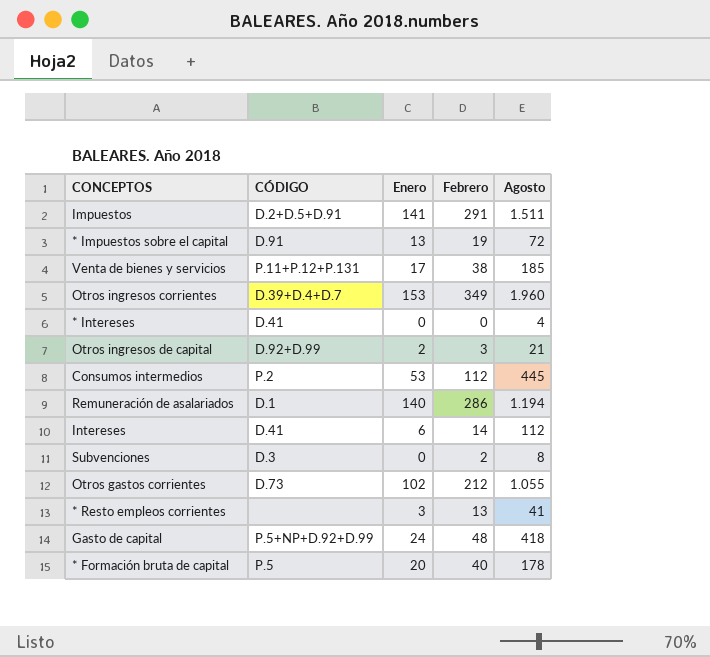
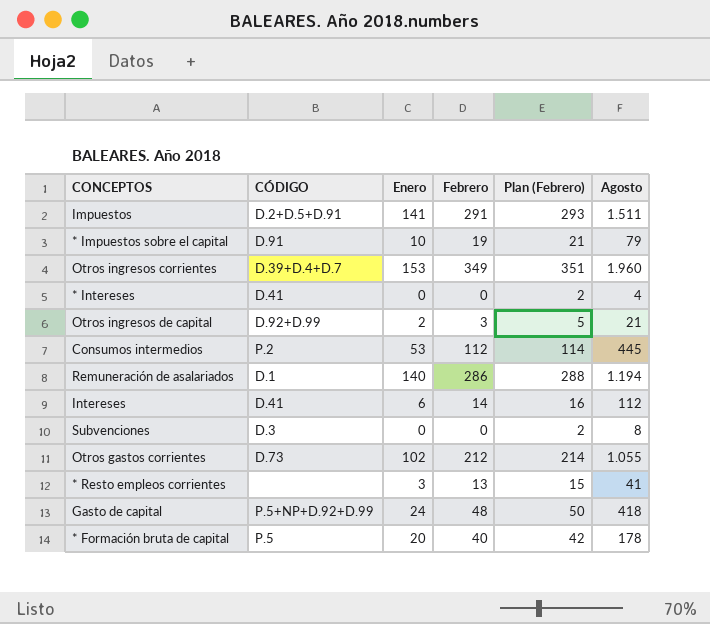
column Plan (Febrero) | formula: none -> [Febrero] + 2
row Venta de bienes y servicios: P.11+P.12+P.131 | 17 | 38 | 185 -> none
* Impuestos sobre el capital | Enero: 13 -> 10
* Impuestos sobre el capital | Agosto: 72 -> 79
Subvenciones | Febrero: 2 -> 0

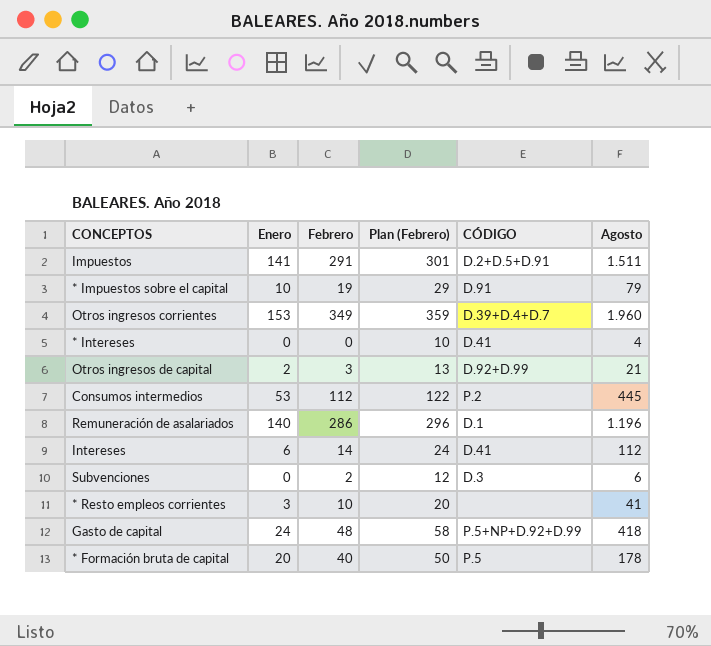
column Plan (Febrero) | formula: [Febrero] + 2 -> [Febrero] + 10
column CÓDIGO | position: 2 -> 5
row Otros gastos corrientes: D.73 | 102 | 212 | 214 | 1.055 -> none
Remuneración de asalariados | Agosto: 1.194 -> 1.196
Subvenciones | Febrero: 0 -> 2
Subvenciones | Agosto: 8 -> 6
* Resto empleos corrientes | Febrero: 13 -> 10

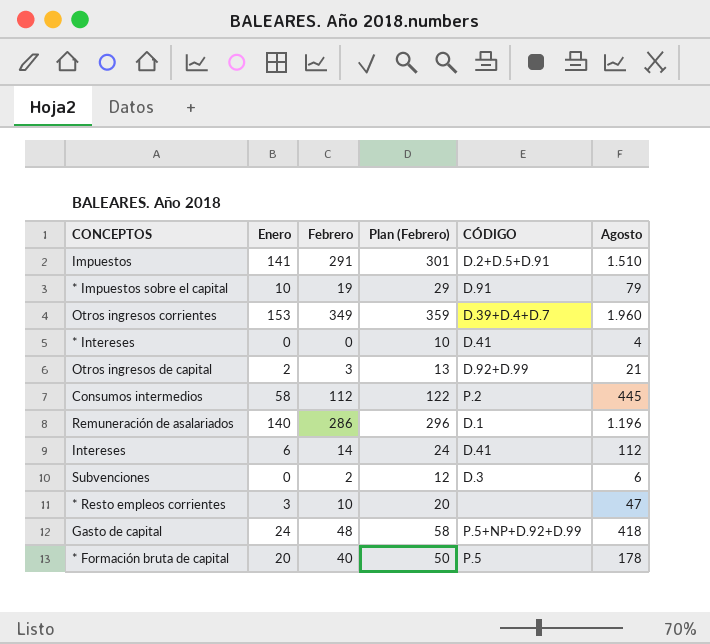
Impuestos | Agosto: 1.511 -> 1.510
Consumos intermedios | Enero: 53 -> 58
* Resto empleos corrientes | Agosto: 41 -> 47

